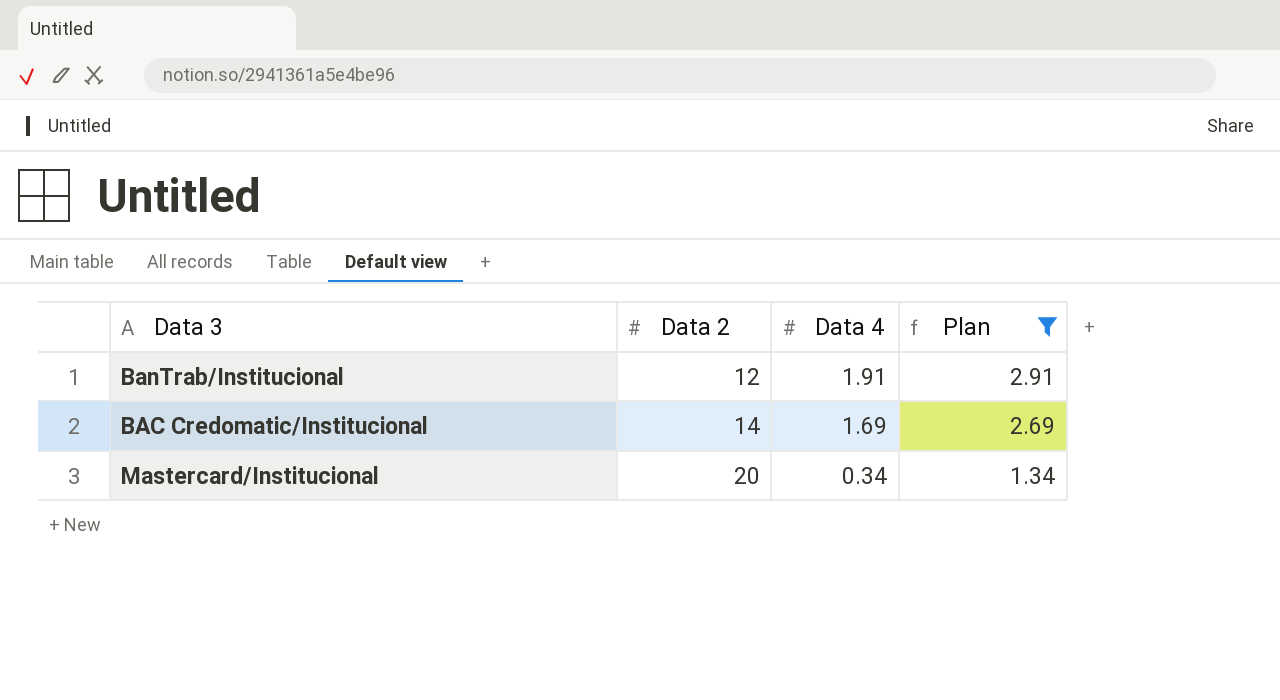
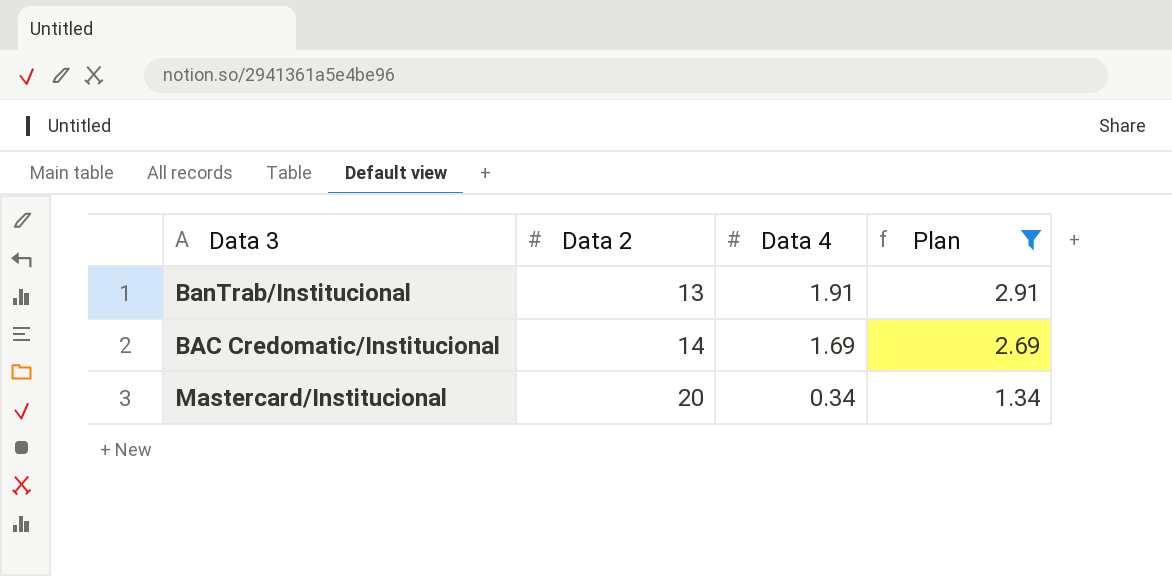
BanTrab/Institucional | Data 2: 12 -> 13

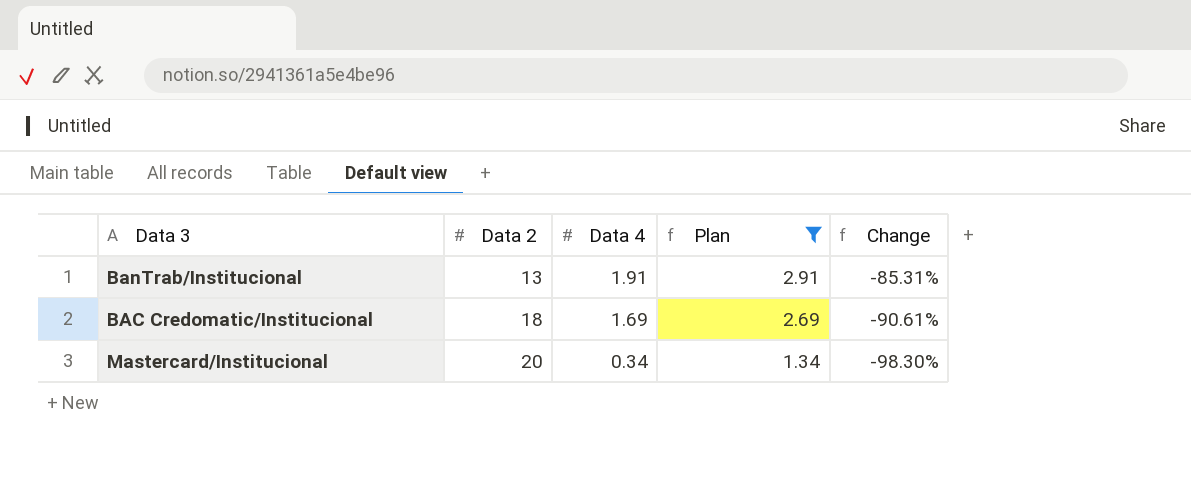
column Change | formula: none -> ([Data 4] - [Data 2]) / [Data 2]
BAC Credomatic/Institucional | Data 2: 14 -> 18

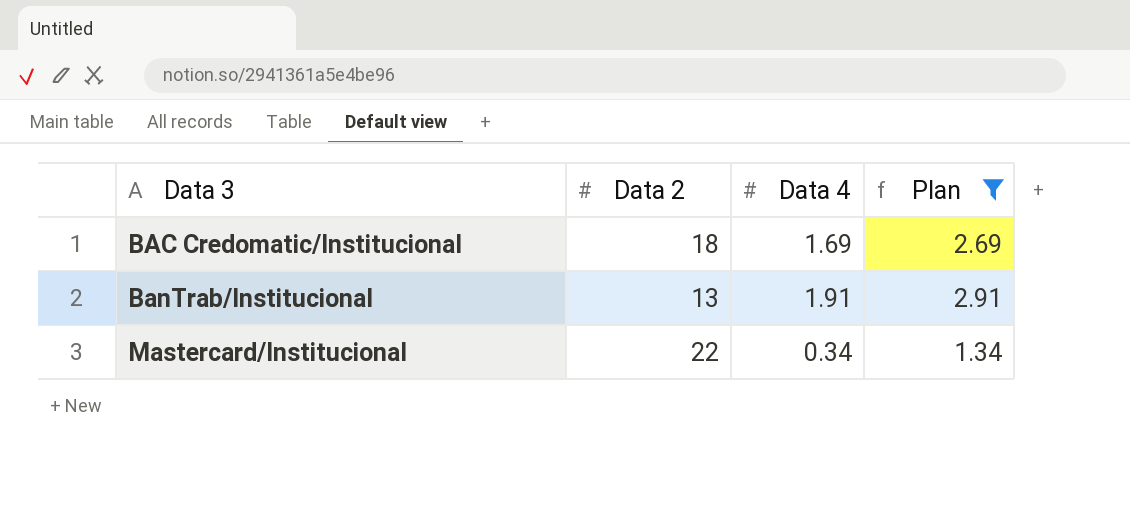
row order: Data 2 ascending -> Data 3 ascending
column Change | formula: ([Data 4] - [Data 2]) / [Data 2] -> none
Mastercard/Institucional | Data 2: 20 -> 22

